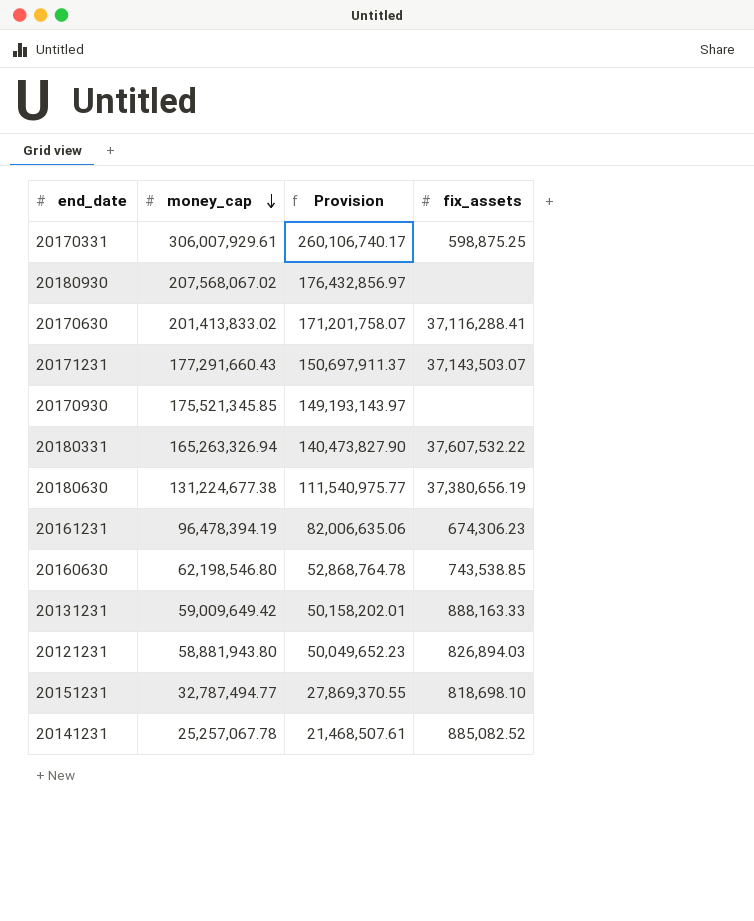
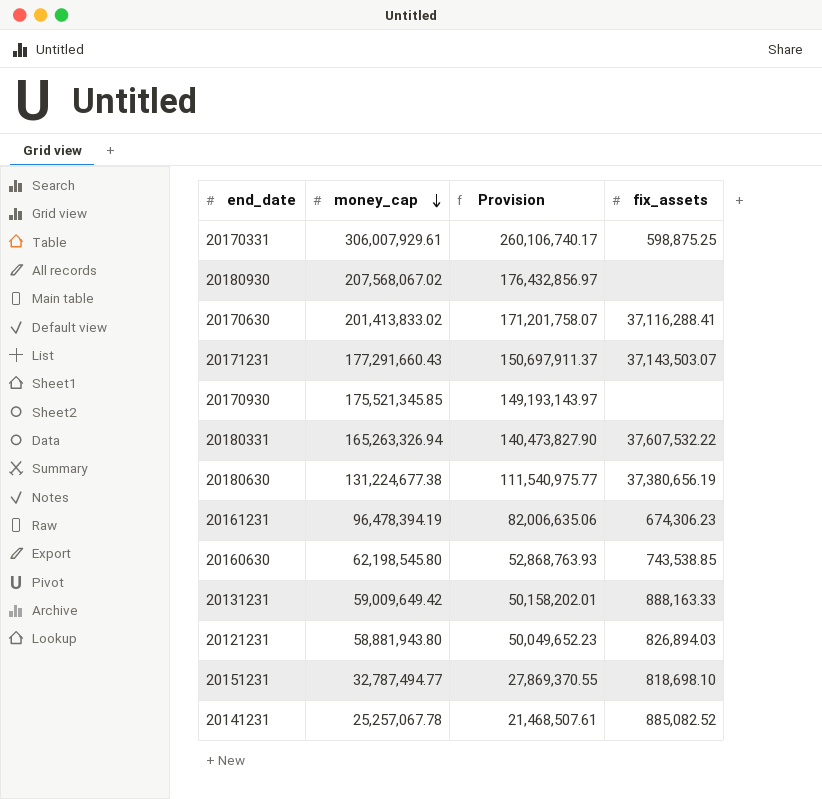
20160630 | money_cap: 62,198,546.80 -> 62,198,545.80
20160630 | Provision: 52,868,764.78 -> 52,868,763.93

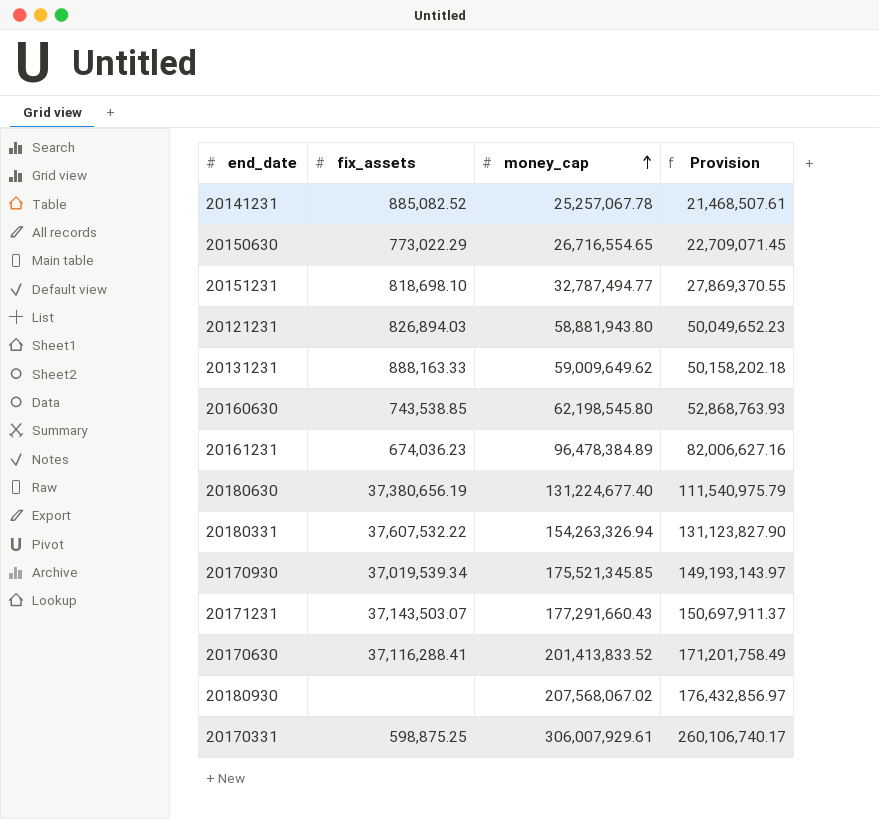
row order: money_cap descending -> money_cap ascending
column fix_assets | position: 4 -> 2
row 20150630: none -> 773,022.29 | 26,716,554.65 | 22,709,071.45
20131231 | money_cap: 59,009,649.42 -> 59,009,649.62
20131231 | Provision: 50,158,202.01 -> 50,158,202.18
20161231 | fix_assets: 674,306.23 -> 674,036.23
20161231 | money_cap: 96,478,394.19 -> 96,478,384.89
20161231 | Provision: 82,006,635.06 -> 82,006,627.16
20180630 | money_cap: 131,224,677.38 -> 131,224,677.40
20180630 | Provision: 111,540,975.77 -> 111,540,975.79
20180331 | money_cap: 165,263,326.94 -> 154,263,326.94
20180331 | Provision: 140,473,827.90 -> 131,123,827.90
20170930 | fix_assets: none -> 37,019,539.34
20170630 | money_cap: 201,413,833.02 -> 201,413,833.52
20170630 | Provision: 171,201,758.07 -> 171,201,758.49

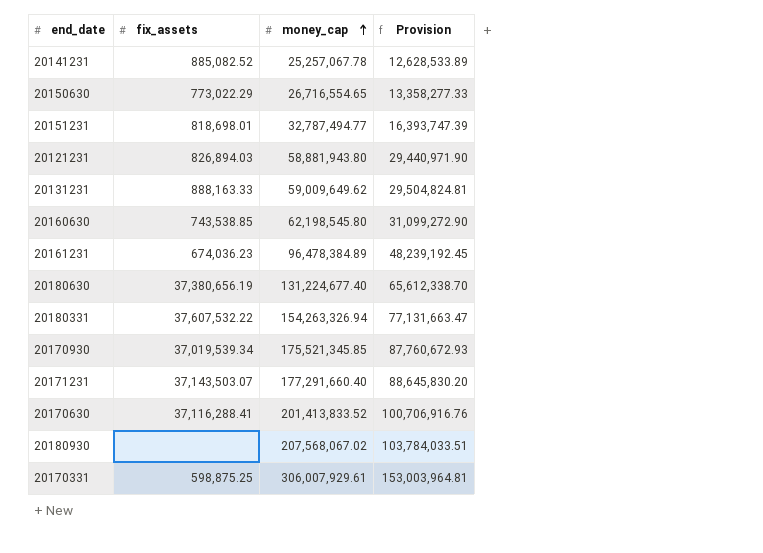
column Provision | formula: [money_cap] * 0.85 -> [money_cap] * 0.5
20151231 | fix_assets: 818,698.10 -> 818,698.01
20171231 | money_cap: 177,291,660.43 -> 177,291,660.40

